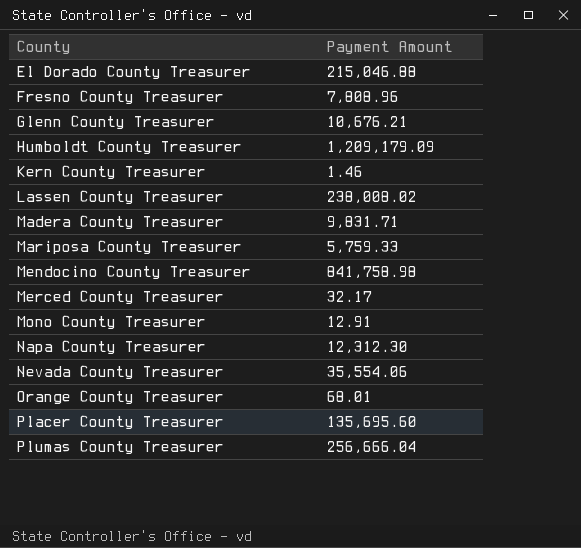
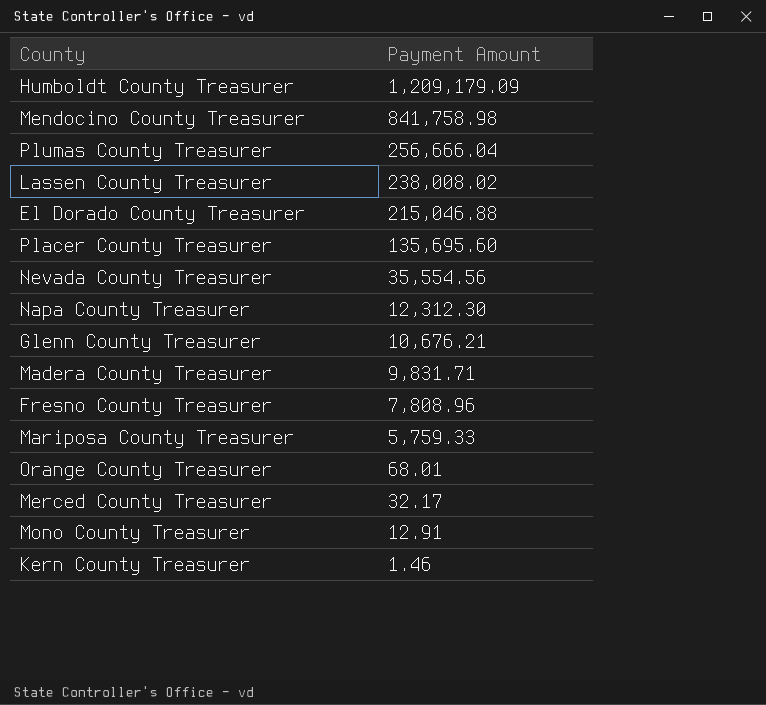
row order: County ascending -> Payment Amount descending
Nevada County Treasurer | Payment Amount: 35,554.06 -> 35,554.56

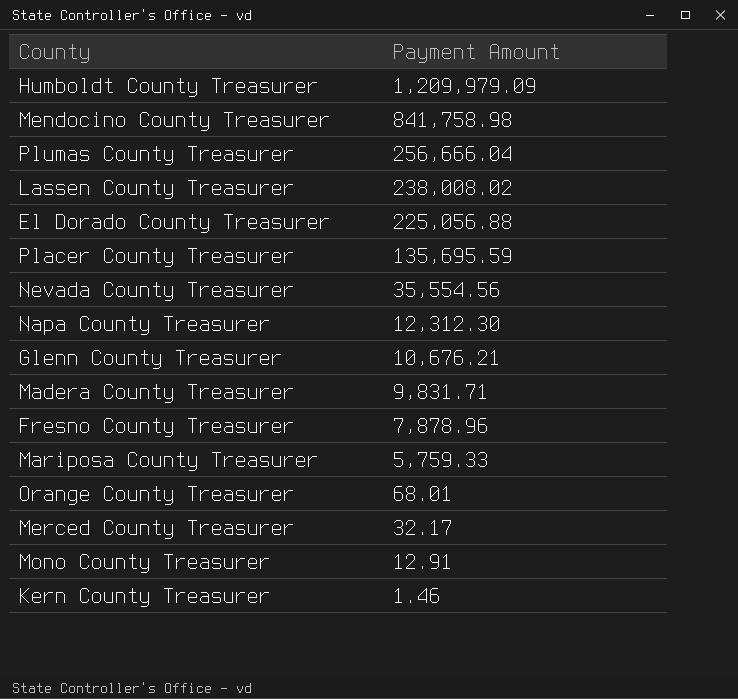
Humboldt County Treasurer | Payment Amount: 1,209,179.09 -> 1,209,979.09
El Dorado County Treasurer | Payment Amount: 215,046.88 -> 225,056.88
Placer County Treasurer | Payment Amount: 135,695.60 -> 135,695.59
Fresno County Treasurer | Payment Amount: 7,808.96 -> 7,878.96

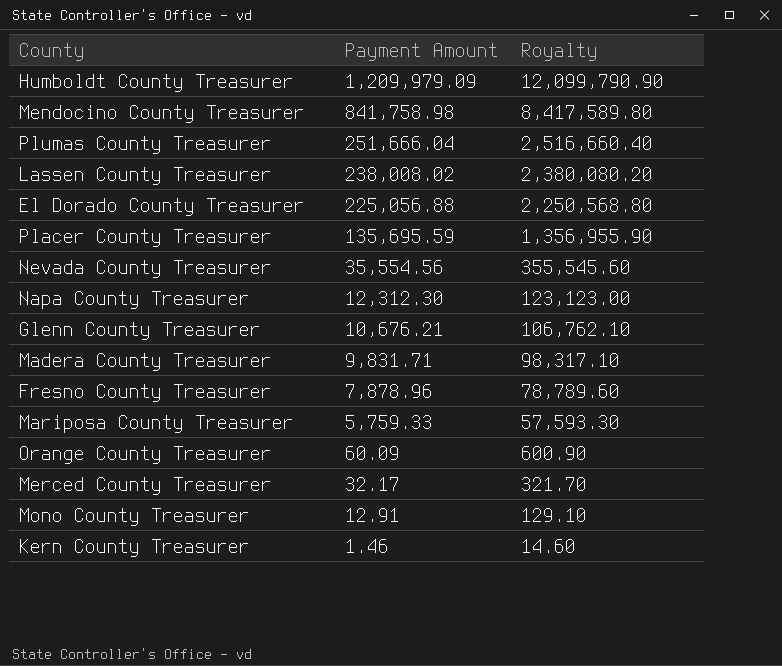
column Royalty | formula: none -> [Payment Amount] * 10
Plumas County Treasurer | Payment Amount: 256,666.04 -> 251,666.04
Orange County Treasurer | Payment Amount: 68.01 -> 60.09

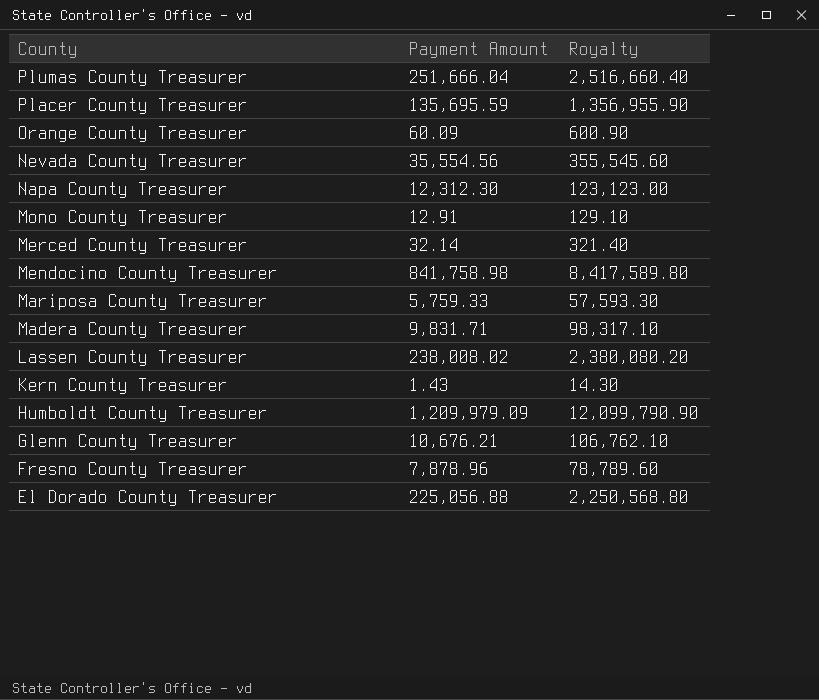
row order: Payment Amount descending -> County descending
Merced County Treasurer | Payment Amount: 32.17 -> 32.14
Merced County Treasurer | Royalty: 321.70 -> 321.40
Kern County Treasurer | Payment Amount: 1.46 -> 1.43
Kern County Treasurer | Royalty: 14.60 -> 14.30

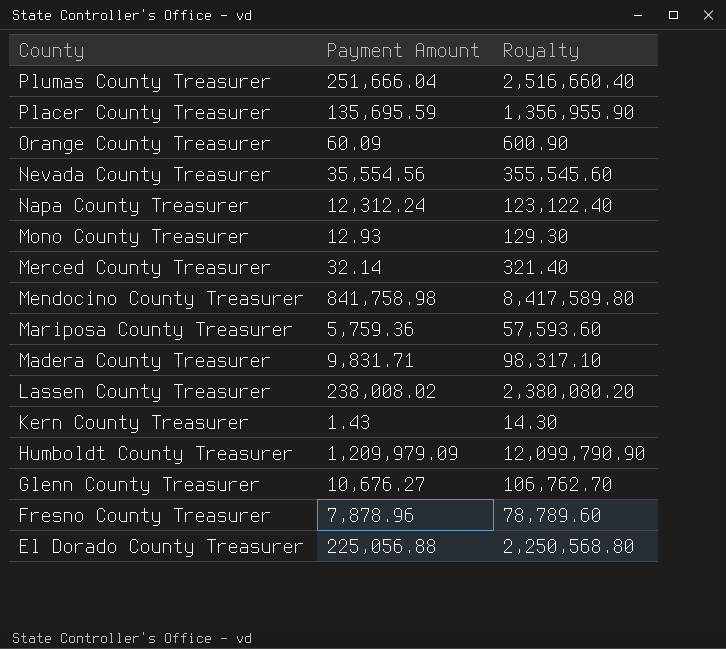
Napa County Treasurer | Payment Amount: 12,312.30 -> 12,312.24
Napa County Treasurer | Royalty: 123,123.00 -> 123,122.40
Mono County Treasurer | Payment Amount: 12.91 -> 12.93
Mono County Treasurer | Royalty: 129.10 -> 129.30
Mariposa County Treasurer | Payment Amount: 5,759.33 -> 5,759.36
Mariposa County Treasurer | Royalty: 57,593.30 -> 57,593.60
Glenn County Treasurer | Payment Amount: 10,676.21 -> 10,676.27
Glenn County Treasurer | Royalty: 106,762.10 -> 106,762.70

